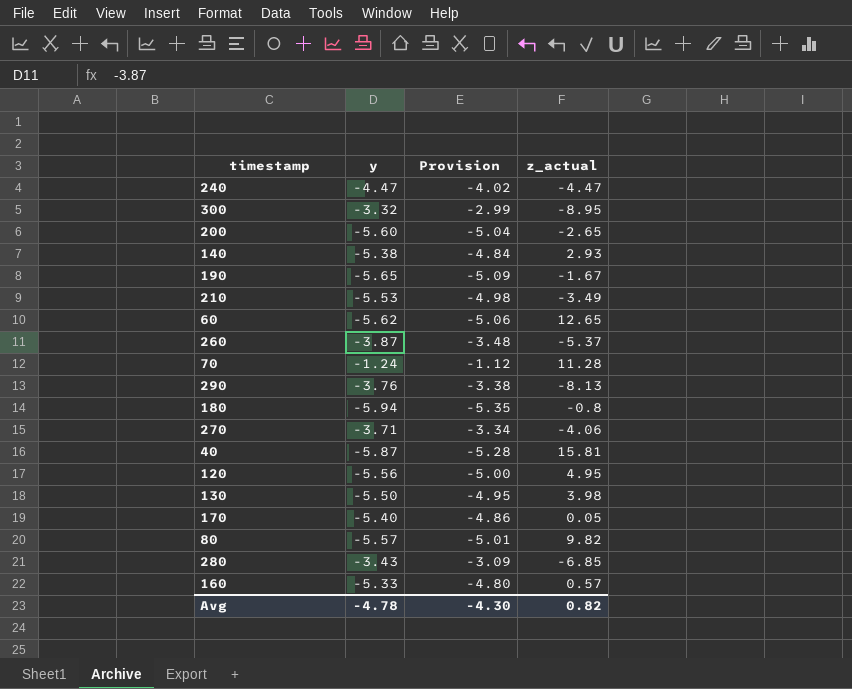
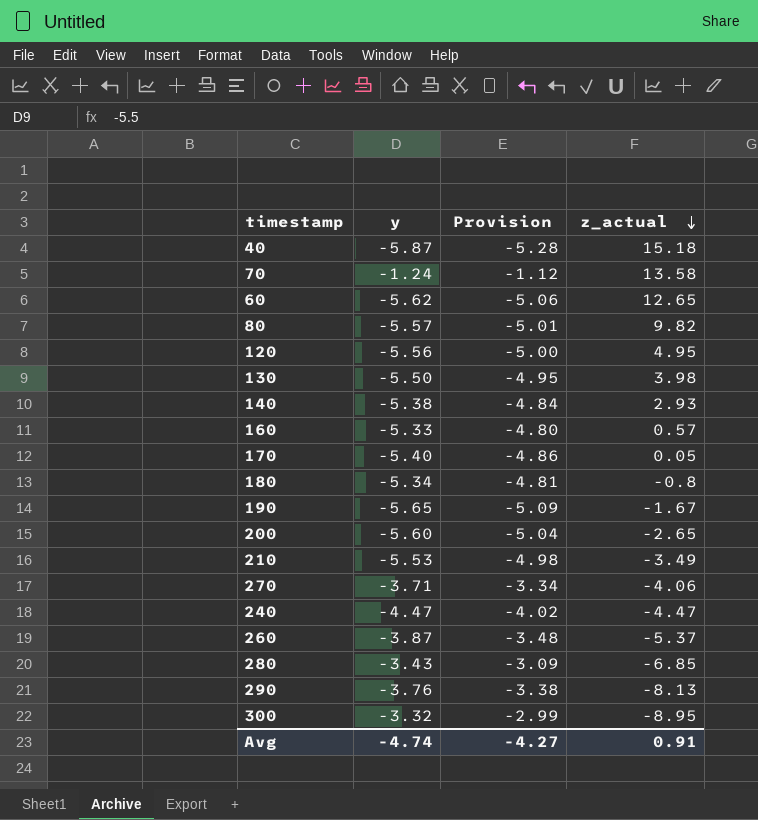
row order: none -> z_actual descending
40 | z_actual: 15.81 -> 15.18
70 | z_actual: 11.28 -> 13.58
180 | y: -5.94 -> -5.34
180 | Provision: -5.35 -> -4.81
Avg | y: -4.78 -> -4.74
Avg | Provision: -4.30 -> -4.27
Avg | z_actual: 0.82 -> 0.91

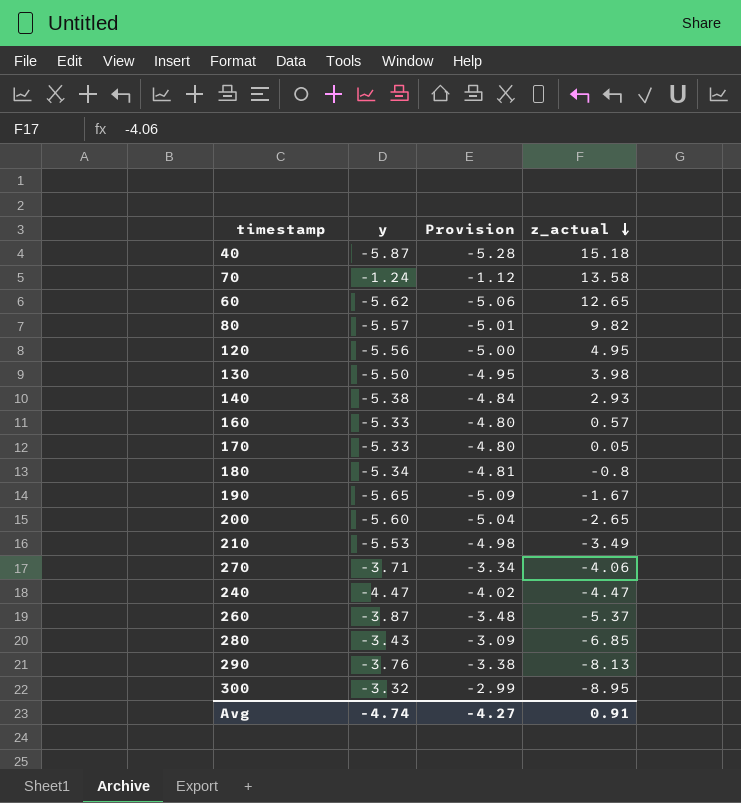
170 | y: -5.40 -> -5.33
170 | Provision: -4.86 -> -4.80

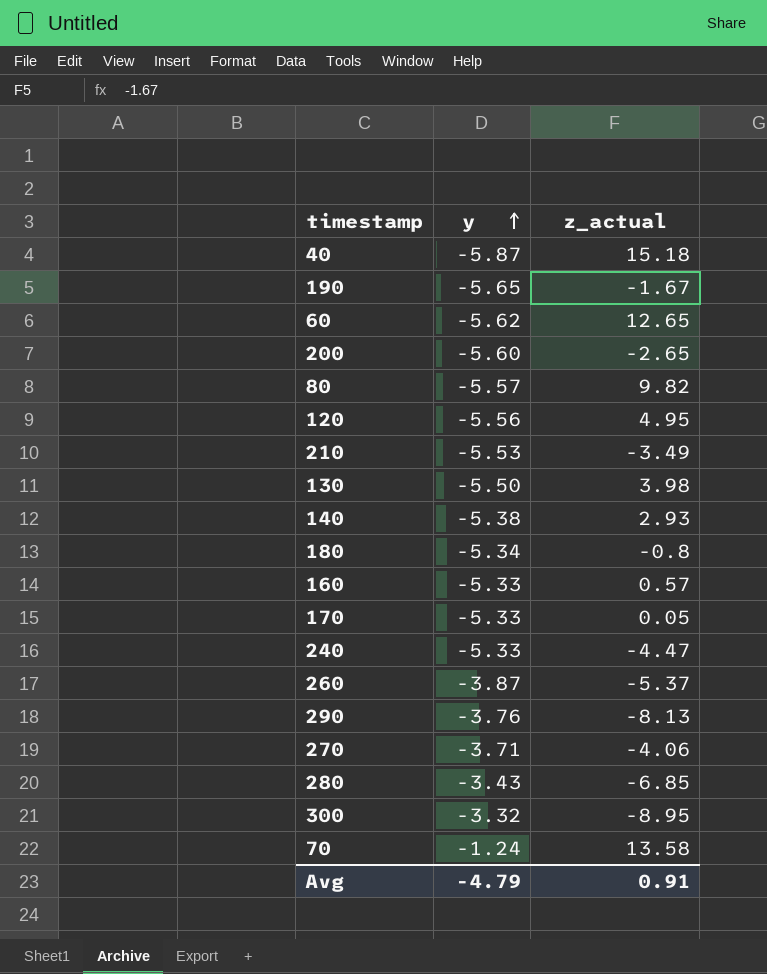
row order: z_actual descending -> y ascending
column Provision | formula: [y] * 0.9 -> none
240 | y: -4.47 -> -5.33
Avg | y: -4.74 -> -4.79

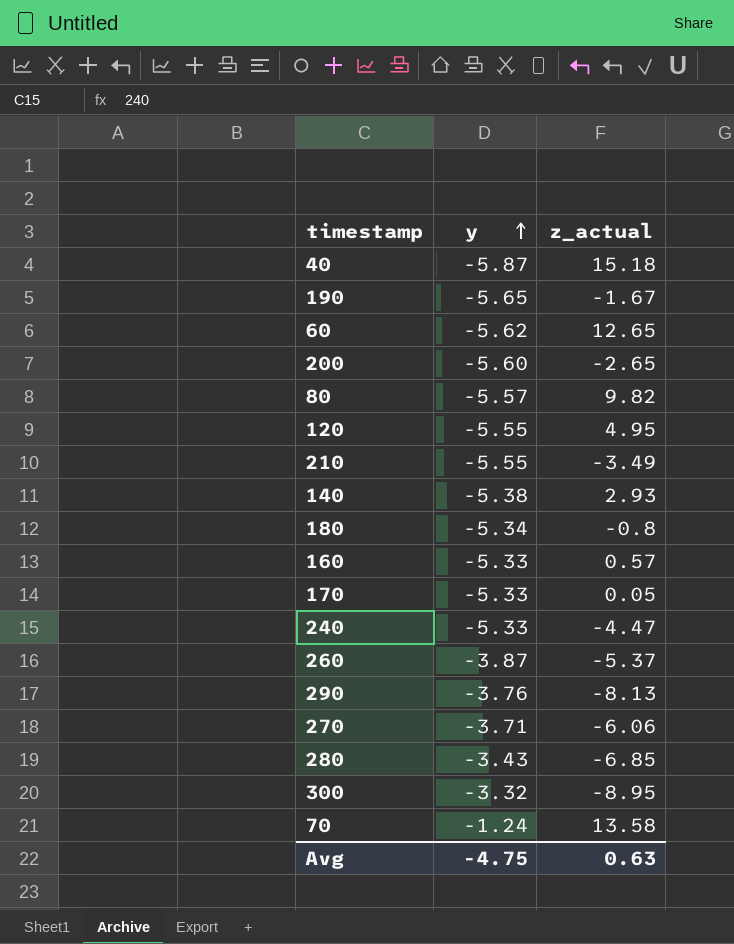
row 130: -5.50 | 3.98 -> none
120 | y: -5.56 -> -5.55
210 | y: -5.53 -> -5.55
270 | z_actual: -4.06 -> -6.06
Avg | y: -4.79 -> -4.75
Avg | z_actual: 0.91 -> 0.63

